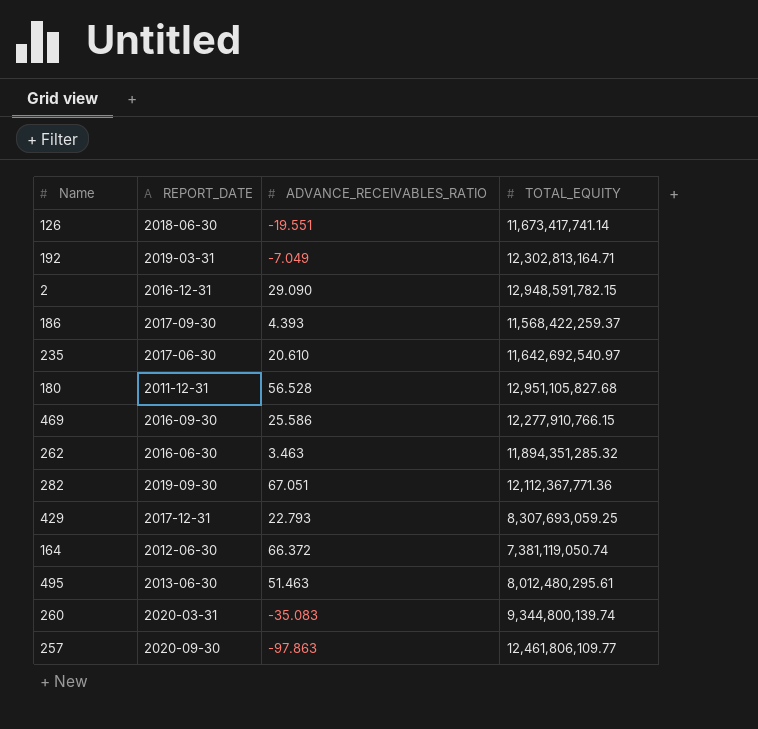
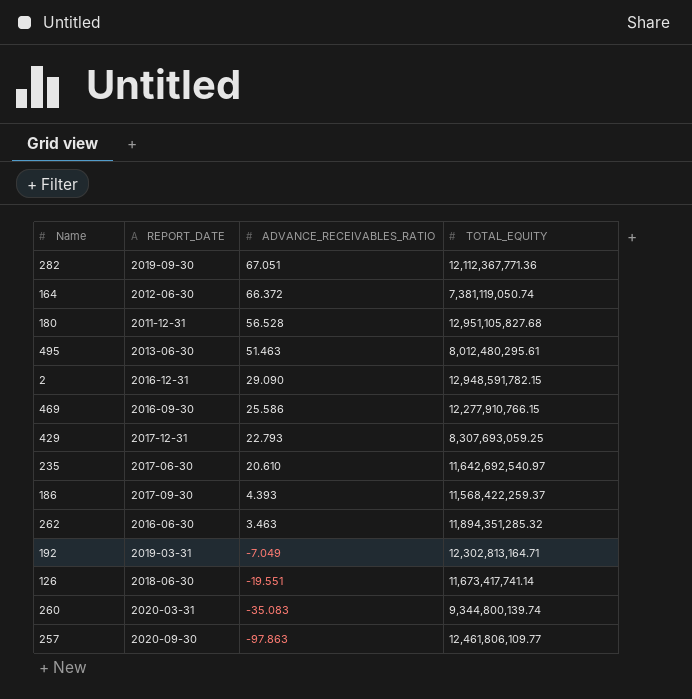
row order: none -> ADVANCE_RECEIVABLES_RATIO descending

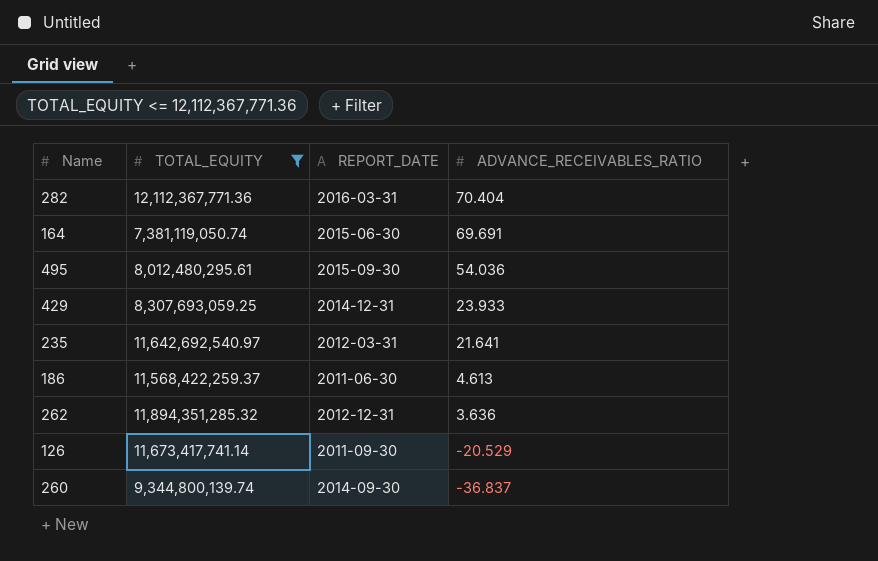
filter: none -> TOTAL_EQUITY <= 12,112,367,771.36
column TOTAL_EQUITY | position: 4 -> 2
282 | REPORT_DATE: 2019-09-30 -> 2016-03-31
282 | ADVANCE_RECEIVABLES_RATIO: 67.051 -> 70.404
164 | REPORT_DATE: 2012-06-30 -> 2015-06-30
164 | ADVANCE_RECEIVABLES_RATIO: 66.372 -> 69.691
495 | REPORT_DATE: 2013-06-30 -> 2015-09-30
495 | ADVANCE_RECEIVABLES_RATIO: 51.463 -> 54.036
429 | REPORT_DATE: 2017-12-31 -> 2014-12-31
429 | ADVANCE_RECEIVABLES_RATIO: 22.793 -> 23.933
235 | REPORT_DATE: 2017-06-30 -> 2012-03-31
235 | ADVANCE_RECEIVABLES_RATIO: 20.610 -> 21.641
186 | REPORT_DATE: 2017-09-30 -> 2011-06-30
186 | ADVANCE_RECEIVABLES_RATIO: 4.393 -> 4.613
262 | REPORT_DATE: 2016-06-30 -> 2012-12-31
262 | ADVANCE_RECEIVABLES_RATIO: 3.463 -> 3.636
126 | REPORT_DATE: 2018-06-30 -> 2011-09-30
126 | ADVANCE_RECEIVABLES_RATIO: -19.551 -> -20.529
260 | REPORT_DATE: 2020-03-31 -> 2014-09-30
260 | ADVANCE_RECEIVABLES_RATIO: -35.083 -> -36.837

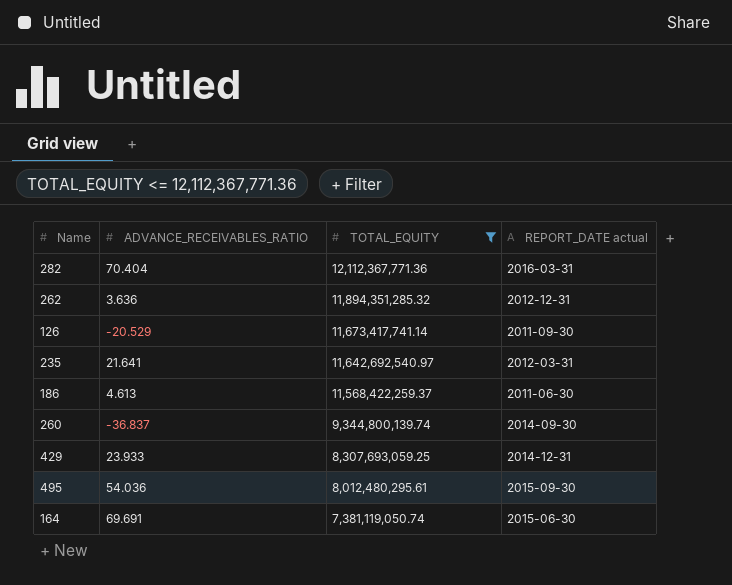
row order: ADVANCE_RECEIVABLES_RATIO descending -> TOTAL_EQUITY descending
column ADVANCE_RECEIVABLES_RATIO | position: 4 -> 2
column name: REPORT_DATE -> REPORT_DATE actual

